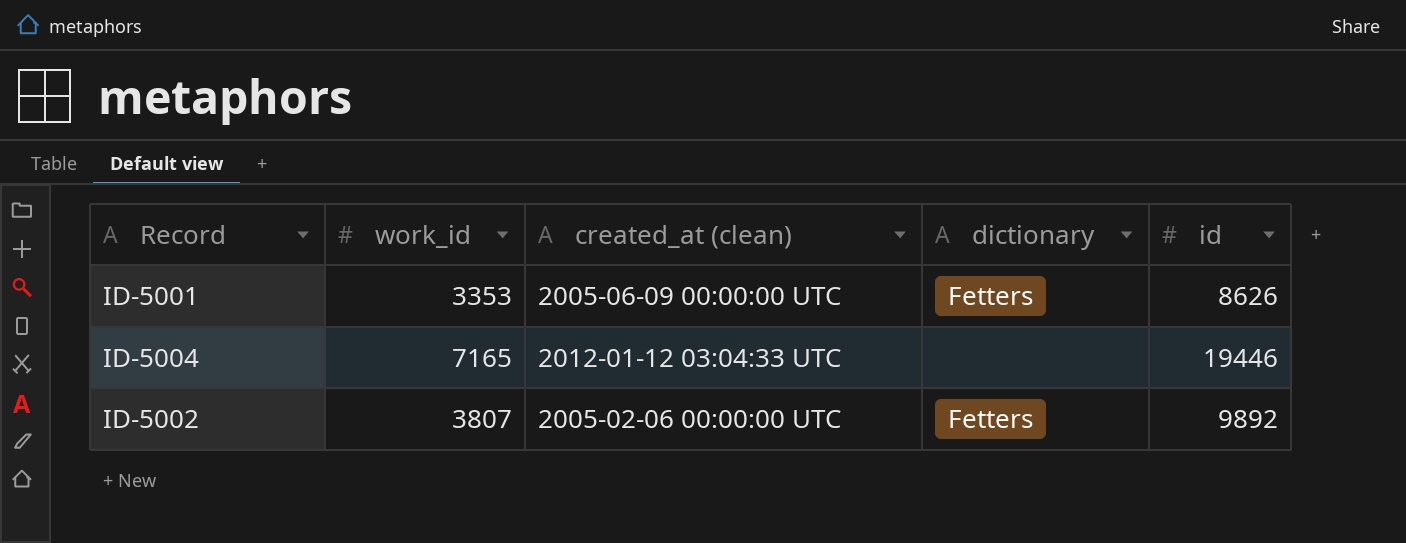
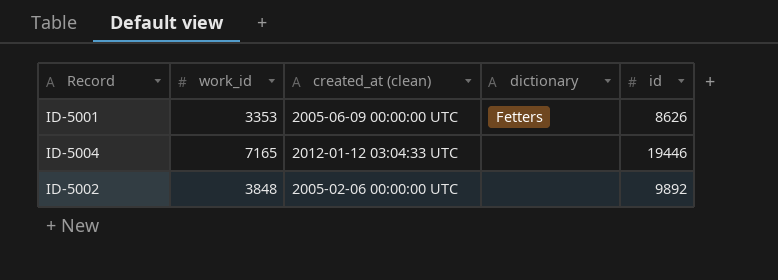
ID-5002 | work_id: 3807 -> 3848
ID-5002 | dictionary: Fetters -> none

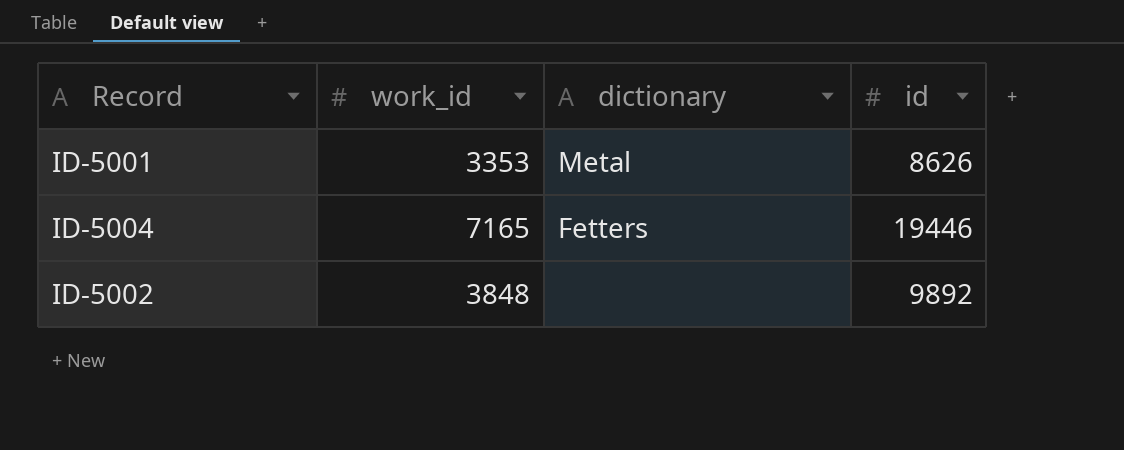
column created_at (clean) | position: 3 -> none
ID-5001 | dictionary: Fetters -> Metal
ID-5004 | dictionary: none -> Fetters

